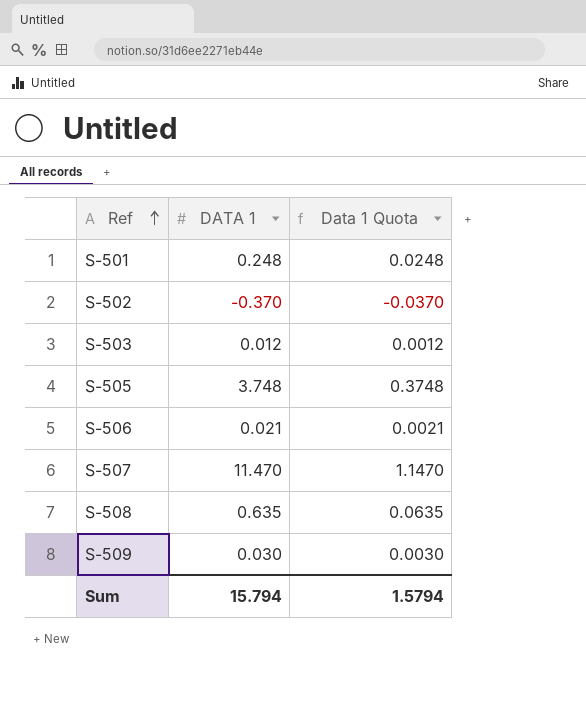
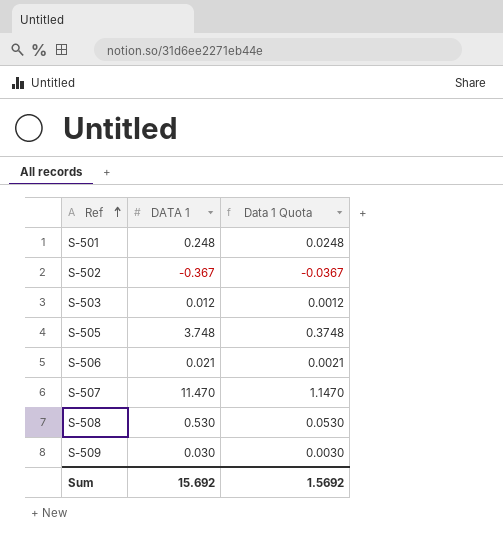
S-502 | DATA 1: -0.370 -> -0.367
S-502 | Data 1 Quota: -0.0370 -> -0.0367
S-508 | DATA 1: 0.635 -> 0.530
S-508 | Data 1 Quota: 0.0635 -> 0.0530
Sum | DATA 1: 15.794 -> 15.692
Sum | Data 1 Quota: 1.5794 -> 1.5692

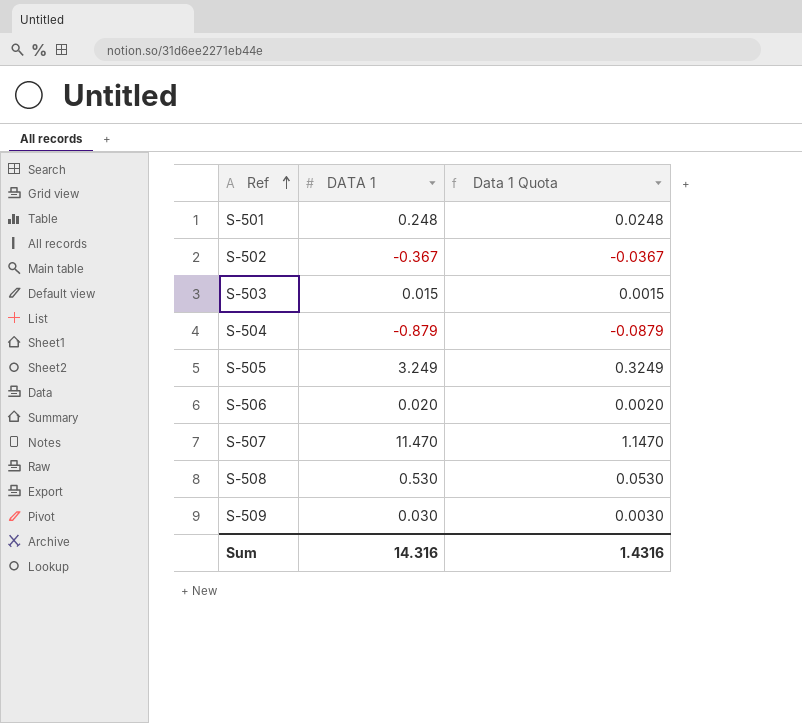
S-503 | DATA 1: 0.012 -> 0.015
S-503 | Data 1 Quota: 0.0012 -> 0.0015
row S-504: none -> -0.879 | -0.0879
S-505 | DATA 1: 3.748 -> 3.249
S-505 | Data 1 Quota: 0.3748 -> 0.3249
S-506 | DATA 1: 0.021 -> 0.020
S-506 | Data 1 Quota: 0.0021 -> 0.0020
Sum | DATA 1: 15.692 -> 14.316
Sum | Data 1 Quota: 1.5692 -> 1.4316

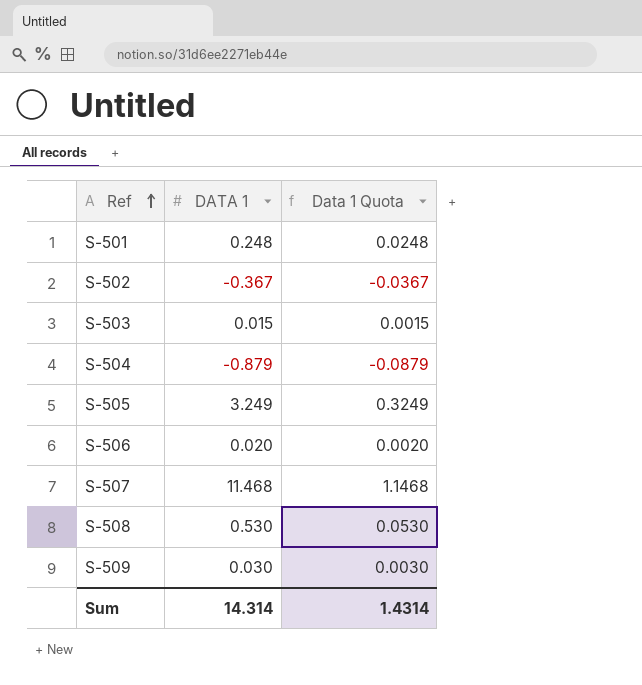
S-507 | DATA 1: 11.470 -> 11.468
S-507 | Data 1 Quota: 1.1470 -> 1.1468
Sum | DATA 1: 14.316 -> 14.314
Sum | Data 1 Quota: 1.4316 -> 1.4314

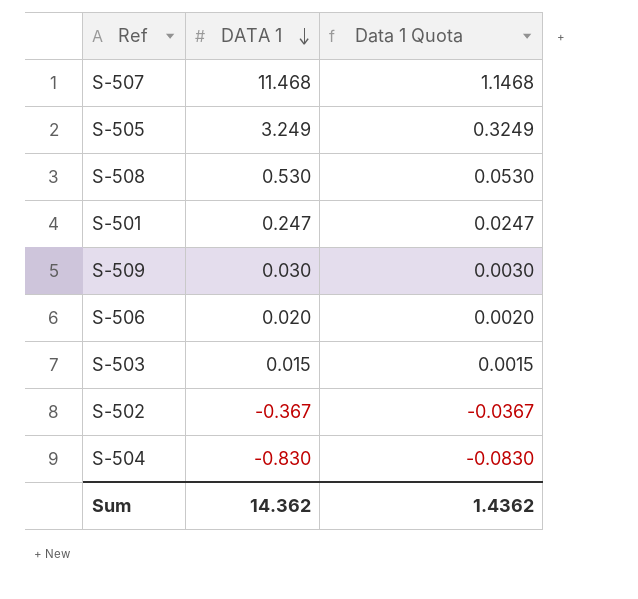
row order: Ref ascending -> DATA 1 descending
S-501 | DATA 1: 0.248 -> 0.247
S-501 | Data 1 Quota: 0.0248 -> 0.0247
S-504 | DATA 1: -0.879 -> -0.830
S-504 | Data 1 Quota: -0.0879 -> -0.0830
Sum | DATA 1: 14.314 -> 14.362
Sum | Data 1 Quota: 1.4314 -> 1.4362

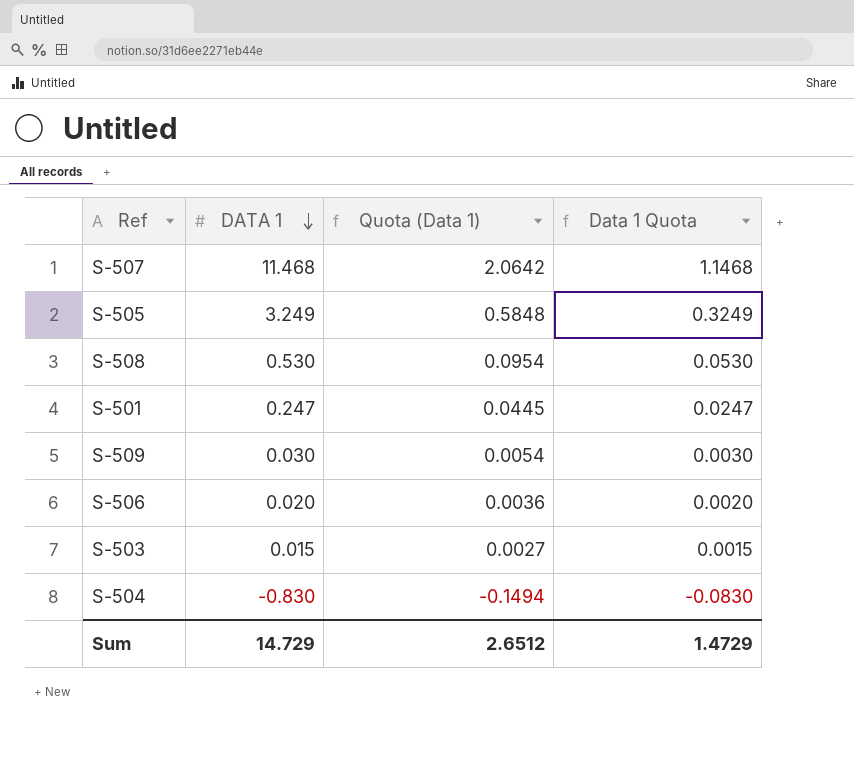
column Quota (Data 1) | formula: none -> [DATA 1] * 0.18
row S-502: -0.367 | -0.0367 -> none
Sum | DATA 1: 14.362 -> 14.729
Sum | Data 1 Quota: 1.4362 -> 1.4729

